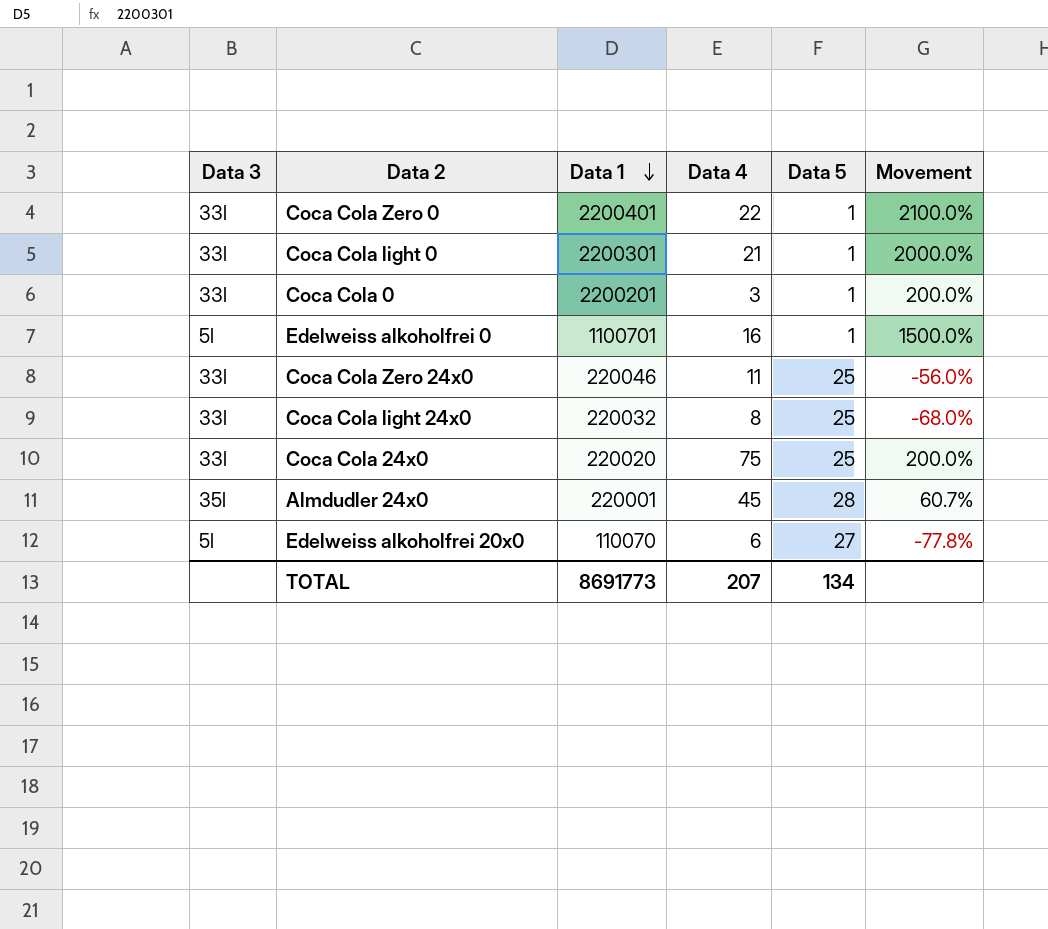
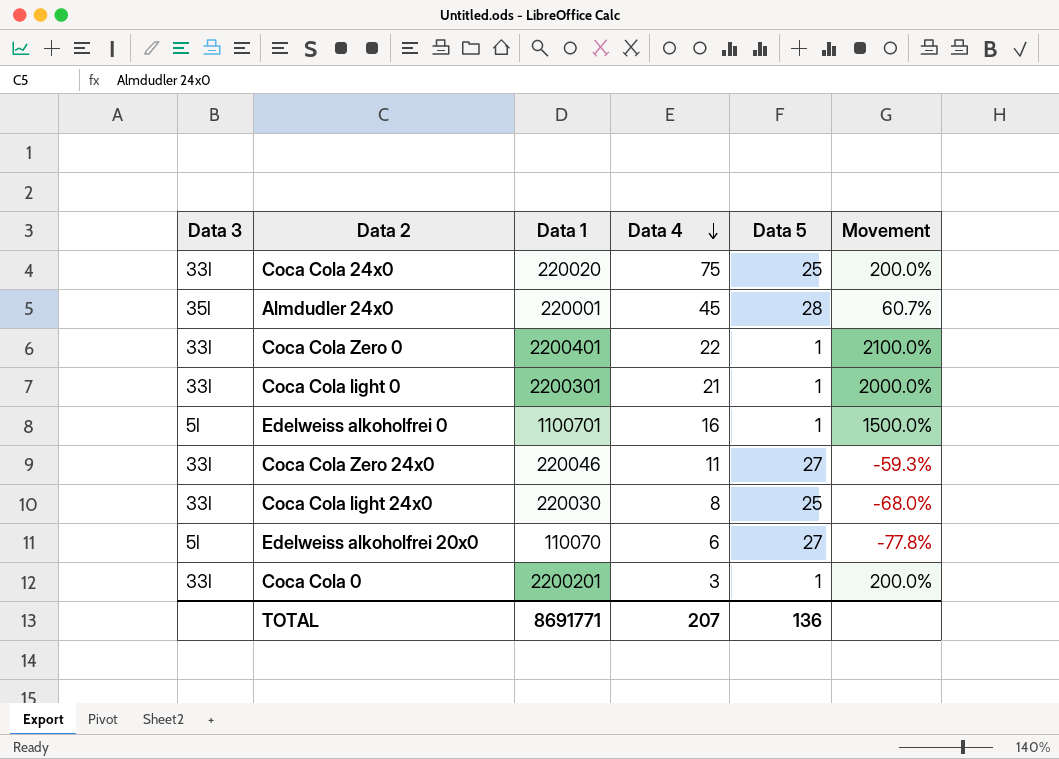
row order: Data 1 descending -> Data 4 descending
Coca Cola Zero 24x0 | Data 5: 25 -> 27
Coca Cola Zero 24x0 | Movement: -56.0% -> -59.3%
Coca Cola light 24x0 | Data 1: 220032 -> 220030
TOTAL | Data 1: 8691773 -> 8691771
TOTAL | Data 5: 134 -> 136

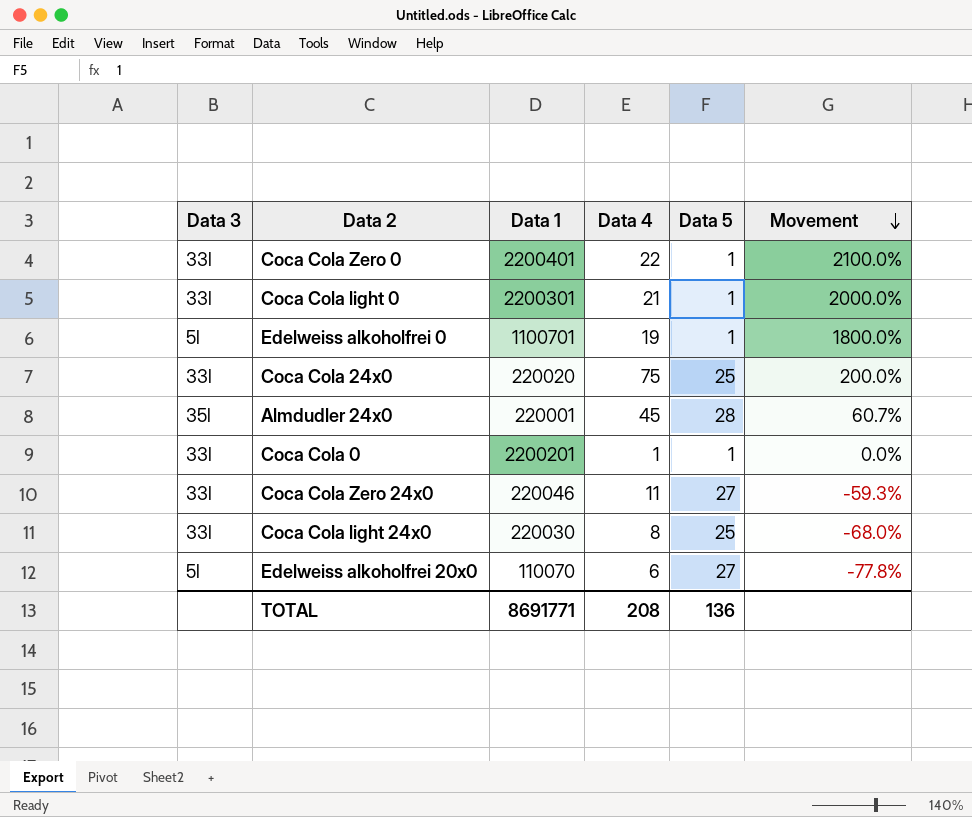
row order: Data 4 descending -> Movement descending
Edelweiss alkoholfrei 0 | Data 4: 16 -> 19
Edelweiss alkoholfrei 0 | Movement: 1500.0% -> 1800.0%
Coca Cola 0 | Data 4: 3 -> 1
Coca Cola 0 | Movement: 200.0% -> 0.0%
TOTAL | Data 4: 207 -> 208

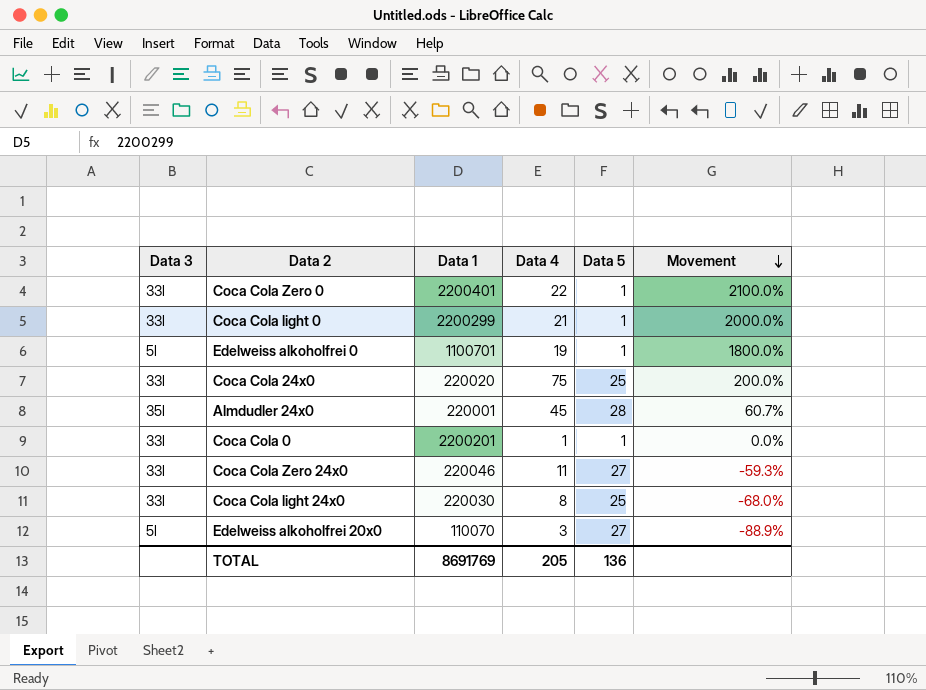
Coca Cola light 0 | Data 1: 2200301 -> 2200299
Edelweiss alkoholfrei 20x0 | Data 4: 6 -> 3
Edelweiss alkoholfrei 20x0 | Movement: -77.8% -> -88.9%
TOTAL | Data 1: 8691771 -> 8691769
TOTAL | Data 4: 208 -> 205

